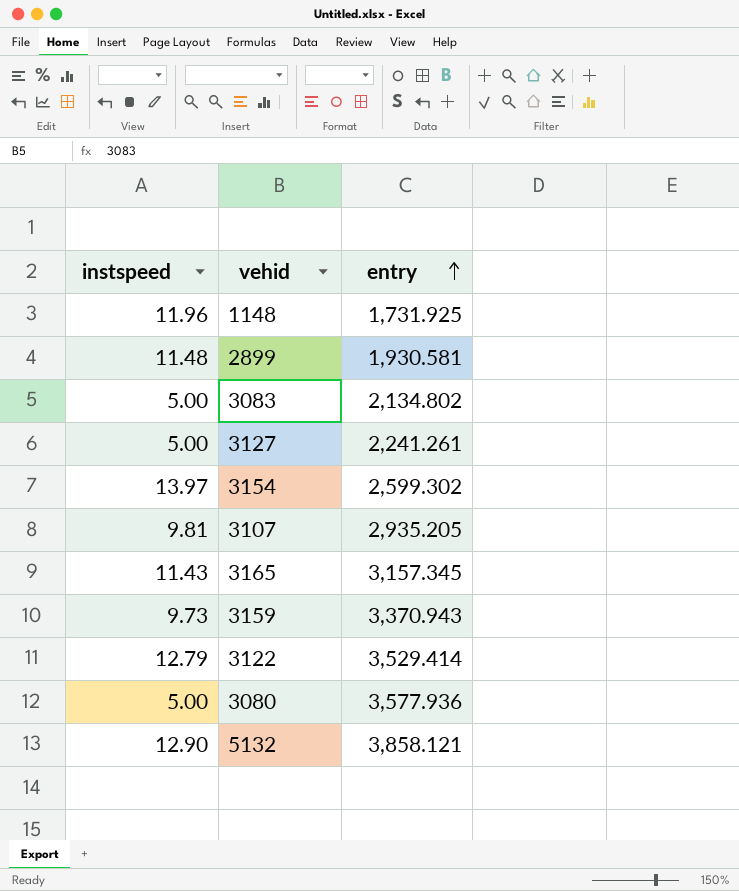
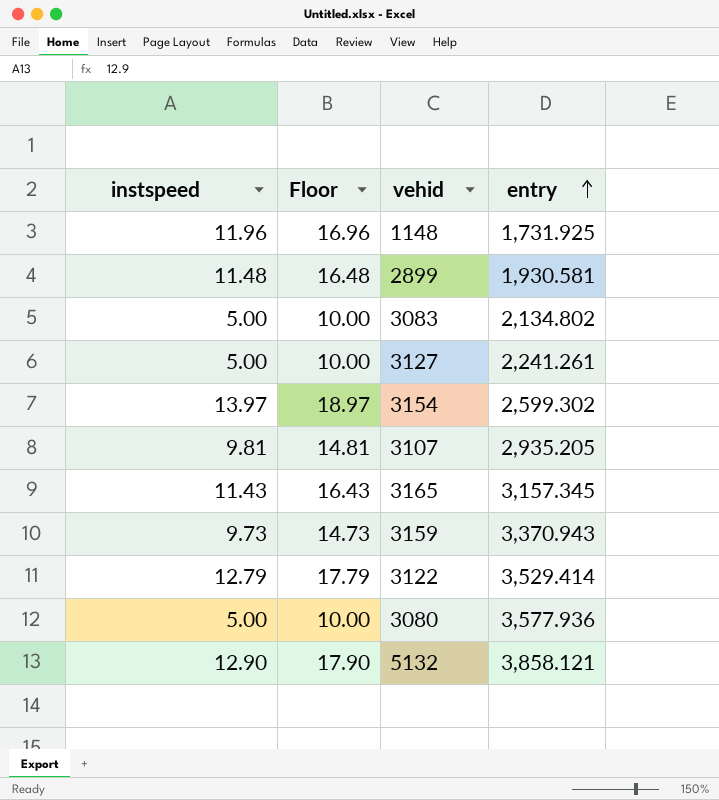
column Floor | formula: none -> [instspeed] + 5

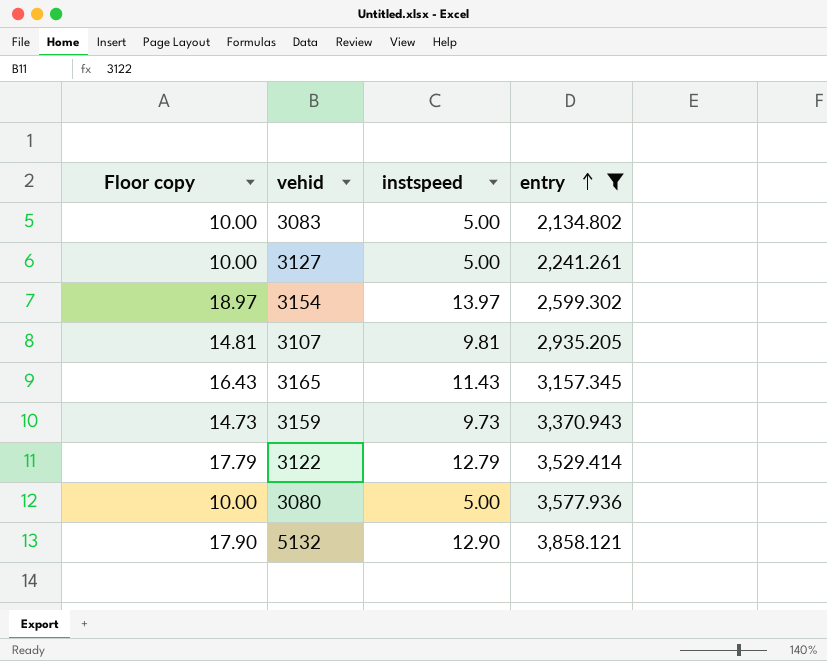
filter: none -> entry >= 2,134.802
column name: Floor -> Floor copy
column instspeed | position: 1 -> 3

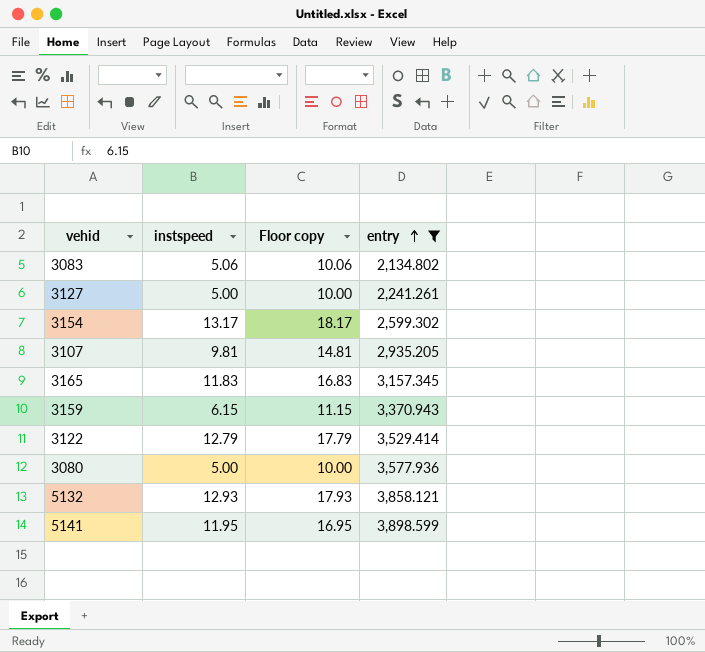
column Floor copy | position: 1 -> 3
3083 | instspeed: 5.00 -> 5.06
3083 | Floor copy: 10.00 -> 10.06
3154 | instspeed: 13.97 -> 13.17
3154 | Floor copy: 18.97 -> 18.17
3165 | instspeed: 11.43 -> 11.83
3165 | Floor copy: 16.43 -> 16.83
3159 | instspeed: 9.73 -> 6.15
3159 | Floor copy: 14.73 -> 11.15
5132 | instspeed: 12.90 -> 12.93
5132 | Floor copy: 17.90 -> 17.93
row 5141: none -> 11.95 | 16.95 | 3,898.599

